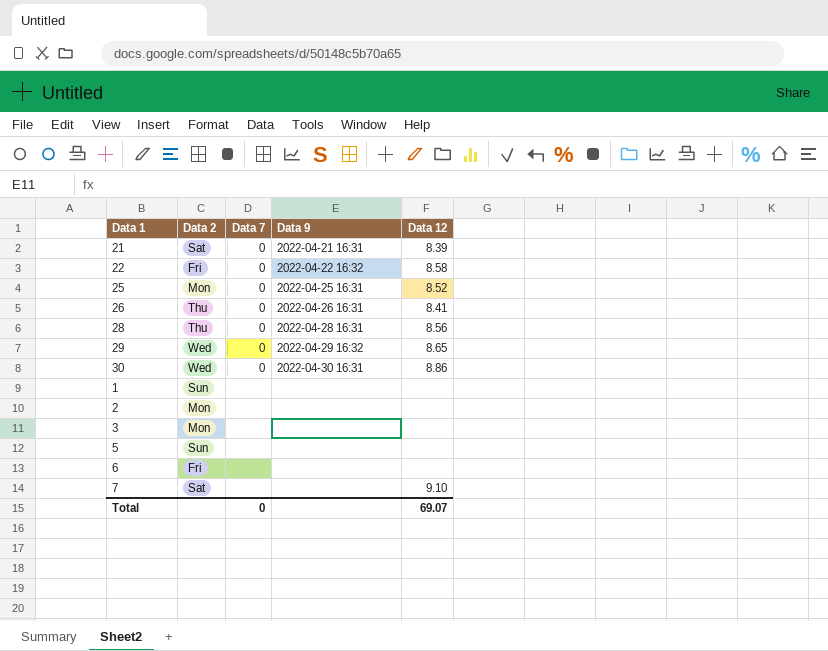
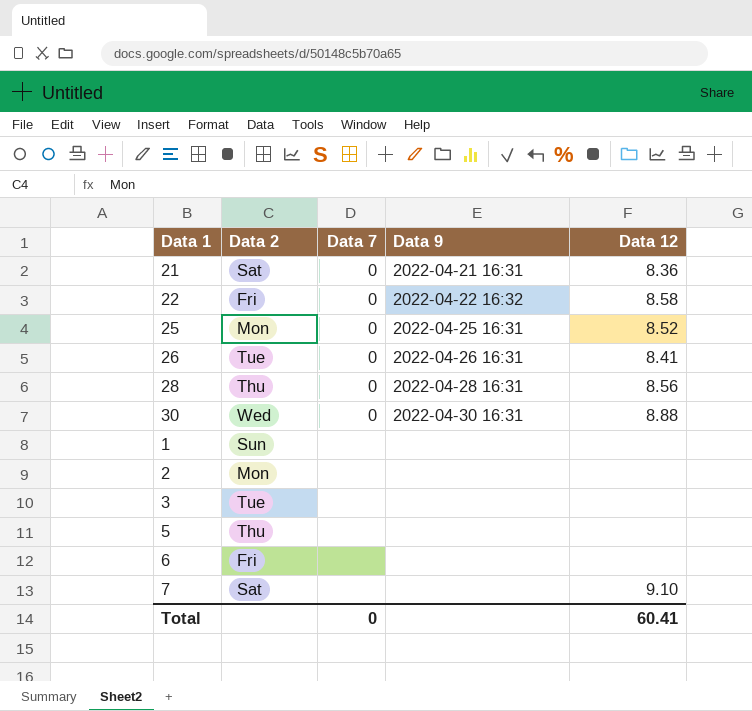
row 29: Wed | 0 | 2022-04-29 16:32 | 8.65 -> none
21 | Data 12: 8.39 -> 8.36
26 | Data 2: Thu -> Tue
30 | Data 12: 8.86 -> 8.88
3 | Data 2: Mon -> Tue
5 | Data 2: Sun -> Thu
Total | Data 12: 69.07 -> 60.41

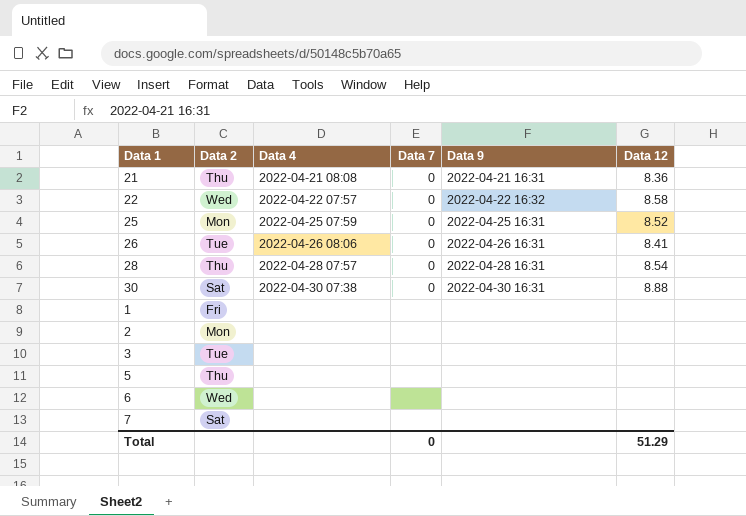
column Data 4 | position: none -> 3
21 | Data 2: Sat -> Thu
22 | Data 2: Fri -> Wed
28 | Data 12: 8.56 -> 8.54
30 | Data 2: Wed -> Sat
1 | Data 2: Sun -> Fri
6 | Data 2: Fri -> Wed
7 | Data 12: 9.10 -> none
Total | Data 12: 60.41 -> 51.29

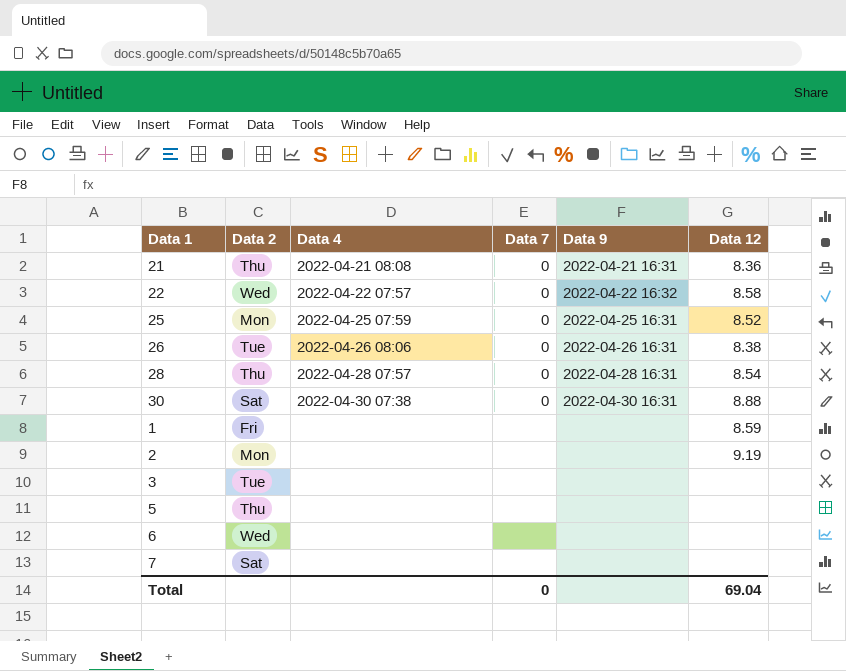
26 | Data 12: 8.41 -> 8.38
1 | Data 12: none -> 8.59
2 | Data 12: none -> 9.19
Total | Data 12: 51.29 -> 69.04

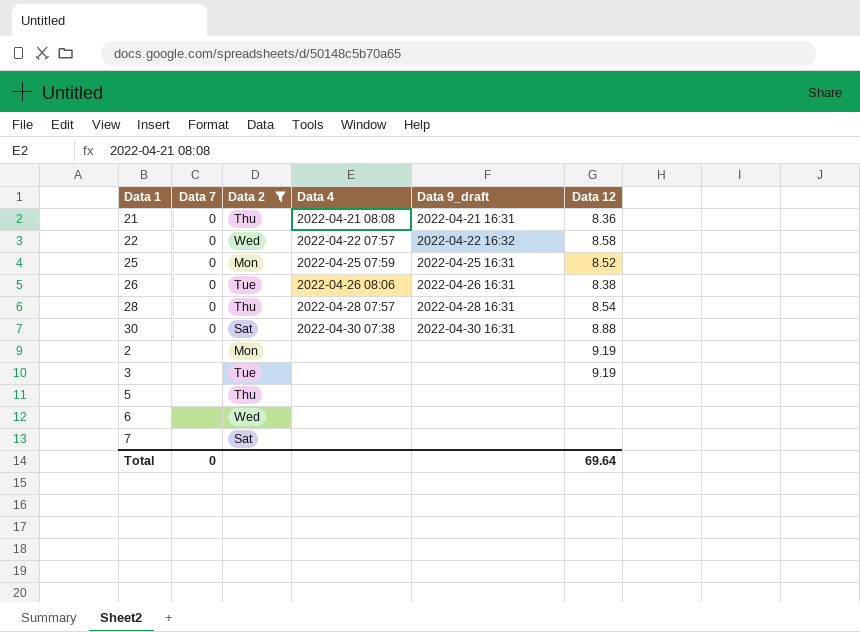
filter: none -> Data 2 != Fri
column Data 7 | position: 4 -> 2
column name: Data 9 -> Data 9_draft
3 | Data 12: none -> 9.19
Total | Data 12: 69.04 -> 69.64

